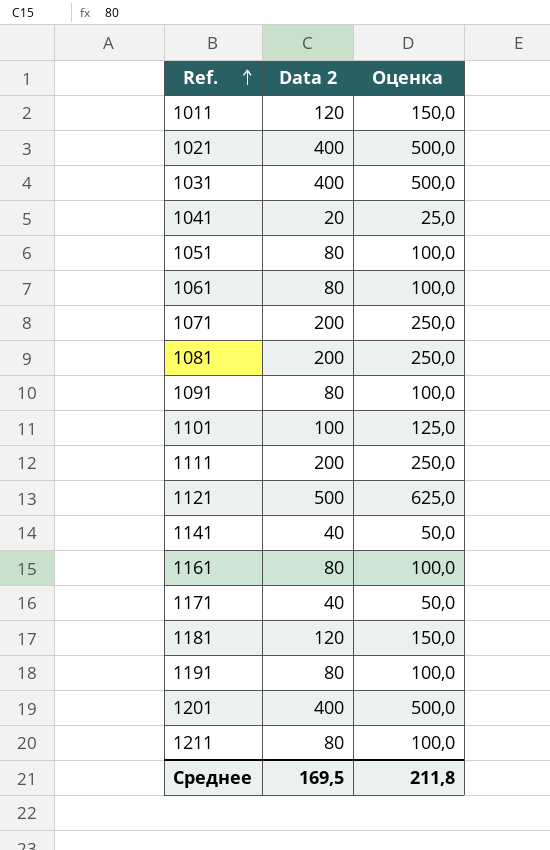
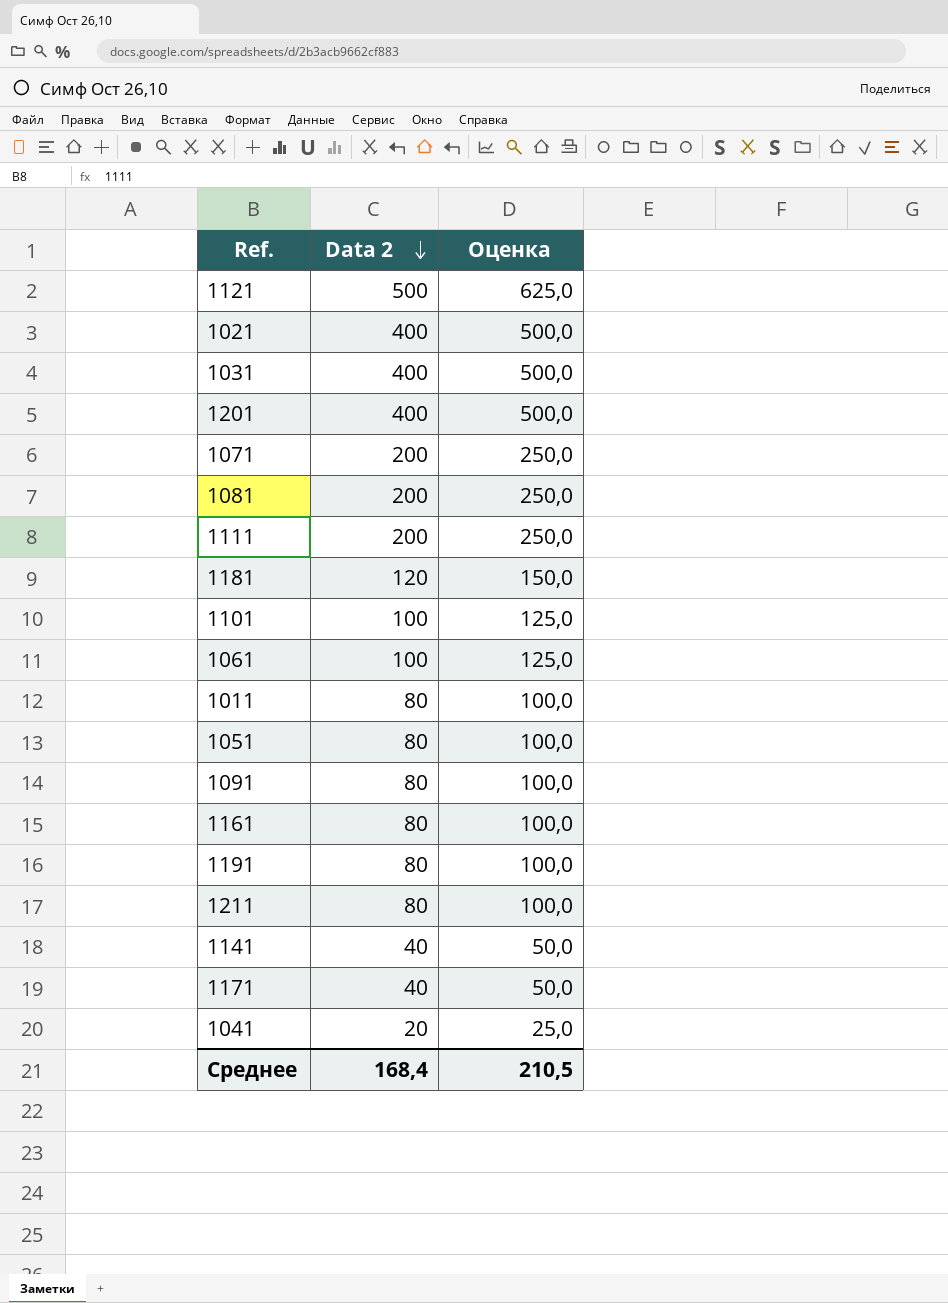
row order: Ref. ascending -> Data 2 descending
1061 | Data 2: 80 -> 100
1061 | Оценка: 100,0 -> 125,0
1011 | Data 2: 120 -> 80
1011 | Оценка: 150,0 -> 100,0
Среднее | Data 2: 169,5 -> 168,4
Среднее | Оценка: 211,8 -> 210,5

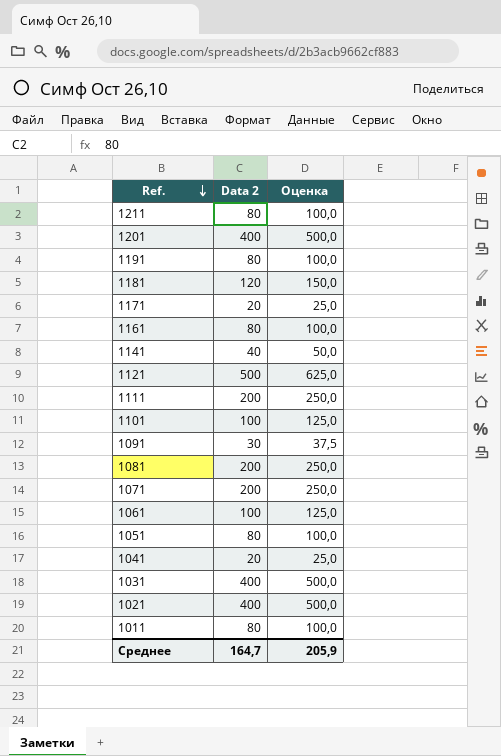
row order: Data 2 descending -> Ref. descending
1171 | Data 2: 40 -> 20
1171 | Оценка: 50,0 -> 25,0
1091 | Data 2: 80 -> 30
1091 | Оценка: 100,0 -> 37,5
Среднее | Data 2: 168,4 -> 164,7
Среднее | Оценка: 210,5 -> 205,9

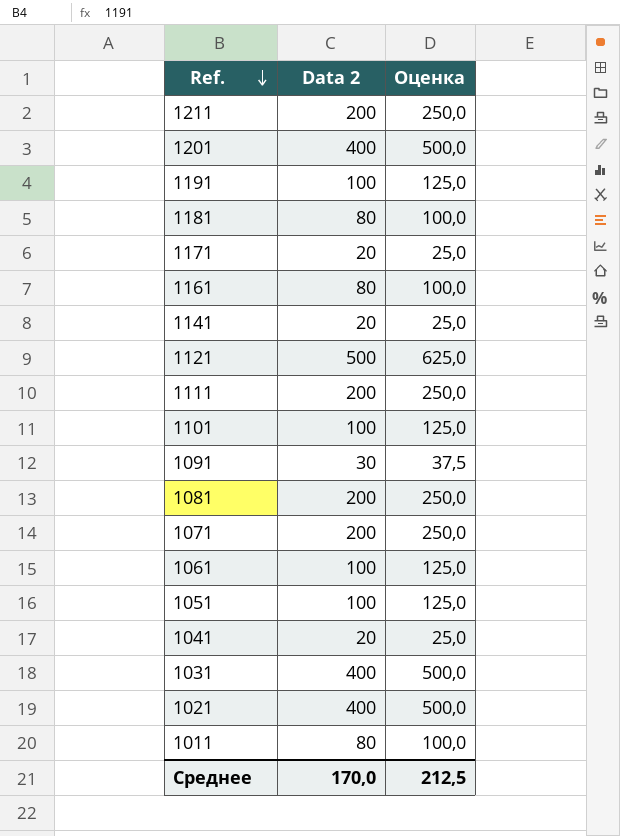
1211 | Data 2: 80 -> 200
1211 | Оценка: 100,0 -> 250,0
1191 | Data 2: 80 -> 100
1191 | Оценка: 100,0 -> 125,0
1181 | Data 2: 120 -> 80
1181 | Оценка: 150,0 -> 100,0
1141 | Data 2: 40 -> 20
1141 | Оценка: 50,0 -> 25,0
1051 | Data 2: 80 -> 100
1051 | Оценка: 100,0 -> 125,0
Среднее | Data 2: 164,7 -> 170,0
Среднее | Оценка: 205,9 -> 212,5

